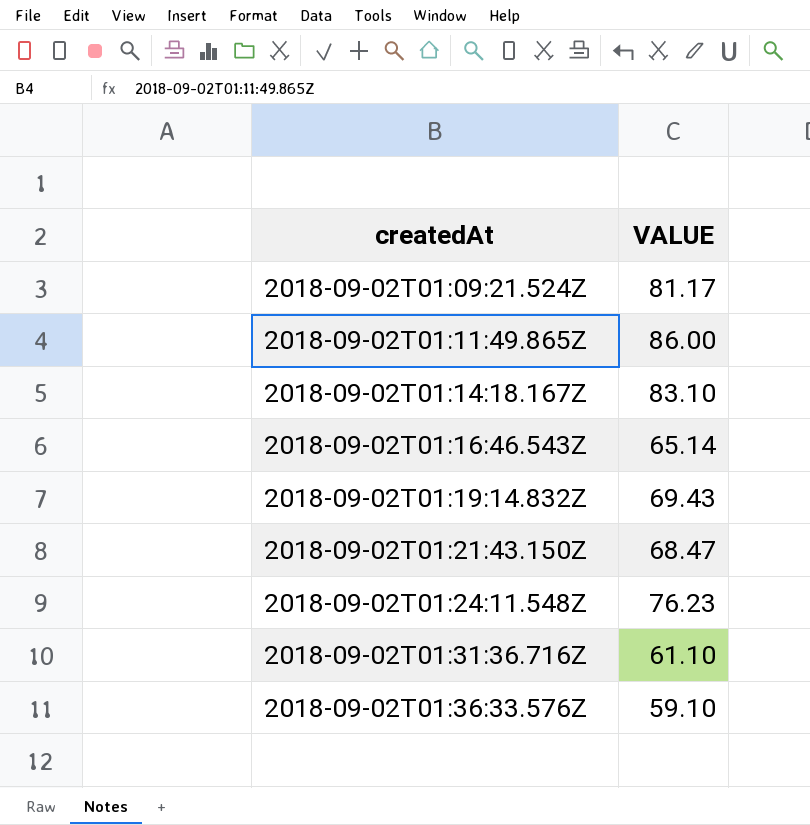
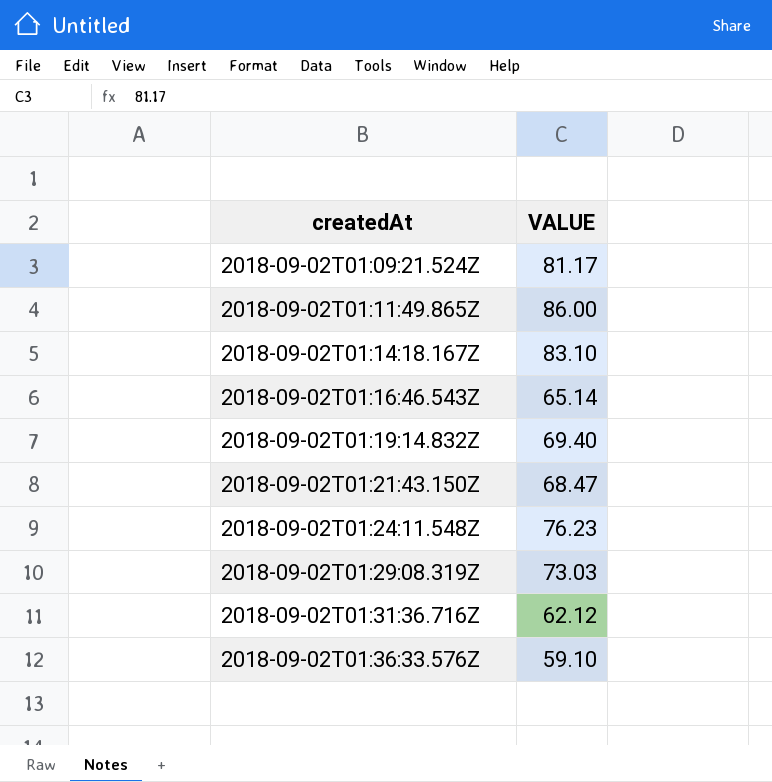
2018-09-02T01:19:14.832Z | VALUE: 69.43 -> 69.40
row 2018-09-02T01:29:08.319Z: none -> 73.03
2018-09-02T01:31:36.716Z | VALUE: 61.10 -> 62.12

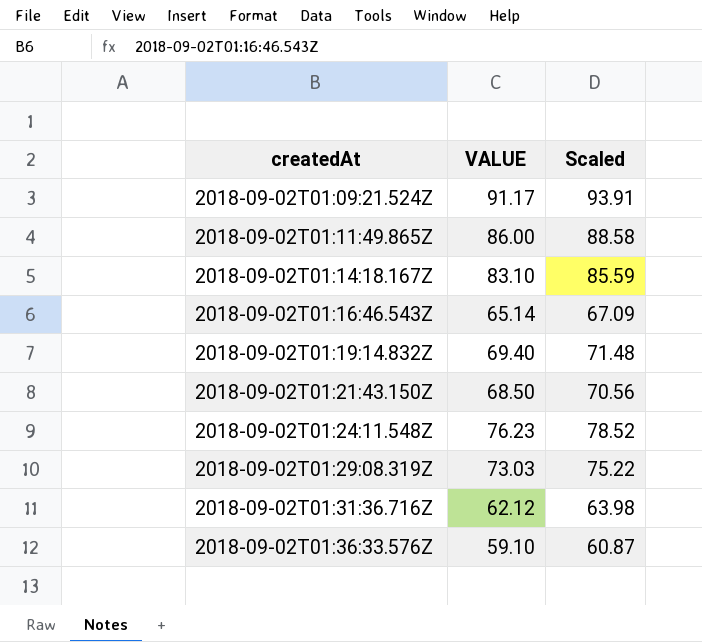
column Scaled | formula: none -> [VALUE] * 1.03
2018-09-02T01:09:21.524Z | VALUE: 81.17 -> 91.17
2018-09-02T01:21:43.150Z | VALUE: 68.47 -> 68.50

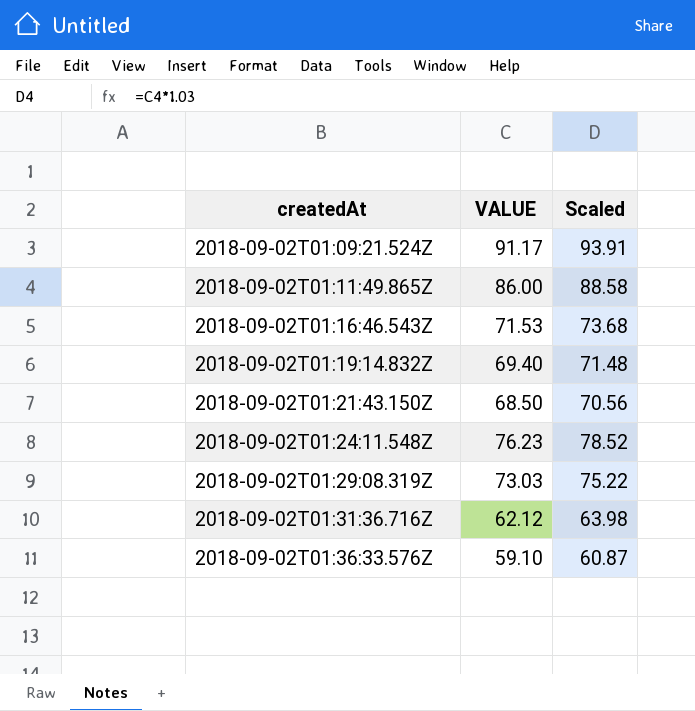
row 2018-09-02T01:14:18.167Z: 83.10 | 85.59 -> none
2018-09-02T01:16:46.543Z | VALUE: 65.14 -> 71.53
2018-09-02T01:16:46.543Z | Scaled: 67.09 -> 73.68

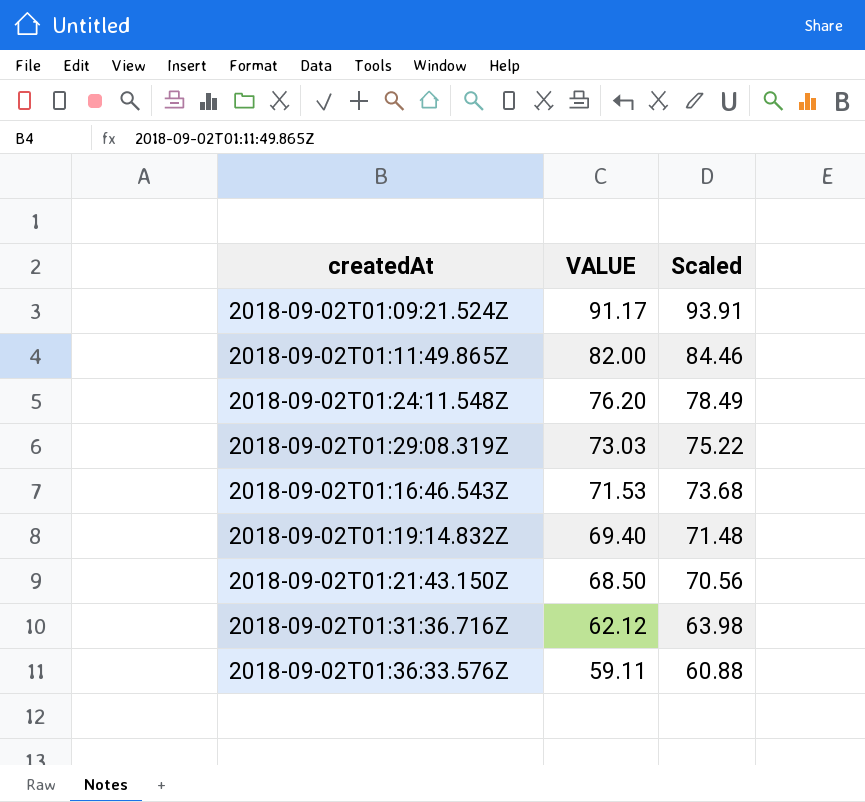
row order: createdAt ascending -> VALUE descending
2018-09-02T01:11:49.865Z | VALUE: 86.00 -> 82.00
2018-09-02T01:11:49.865Z | Scaled: 88.58 -> 84.46
2018-09-02T01:24:11.548Z | VALUE: 76.23 -> 76.20
2018-09-02T01:24:11.548Z | Scaled: 78.52 -> 78.49
2018-09-02T01:36:33.576Z | VALUE: 59.10 -> 59.11
2018-09-02T01:36:33.576Z | Scaled: 60.87 -> 60.88

